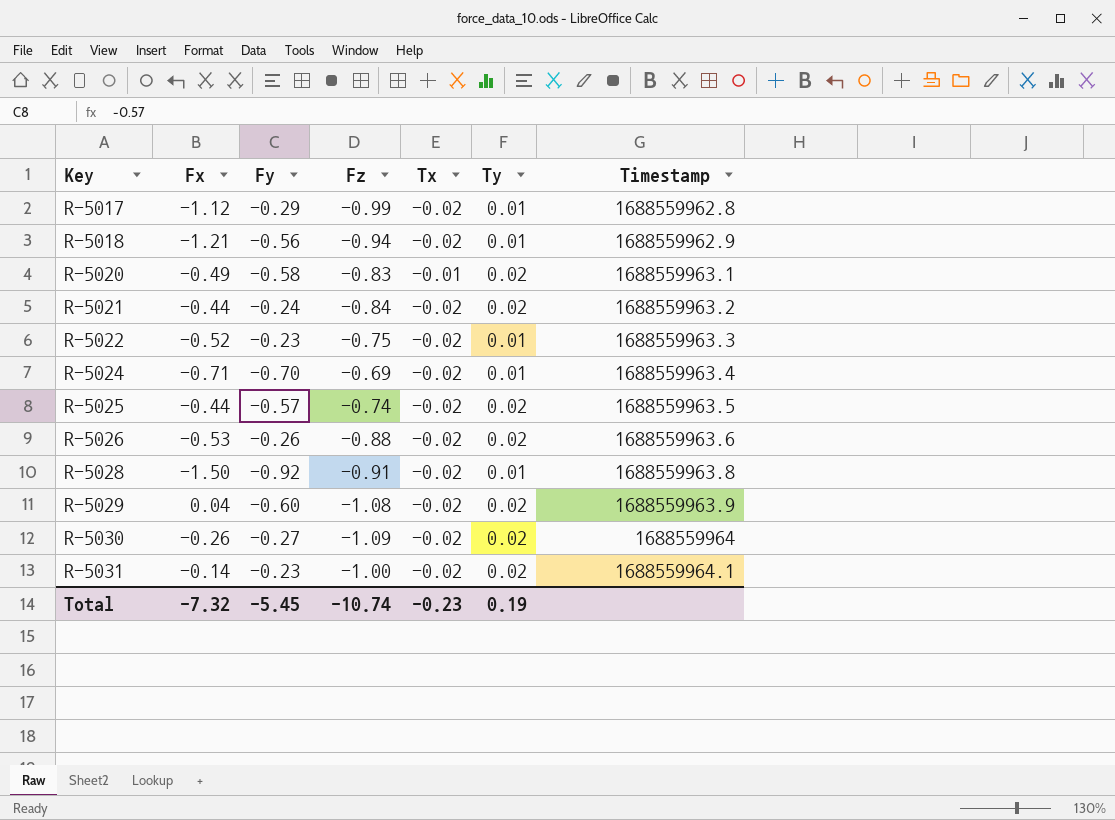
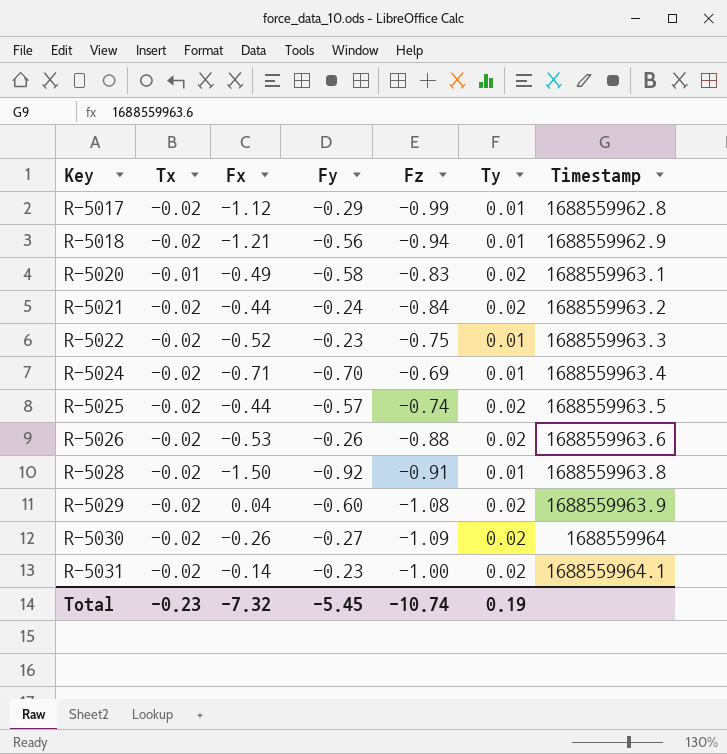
column Tx | position: 5 -> 2

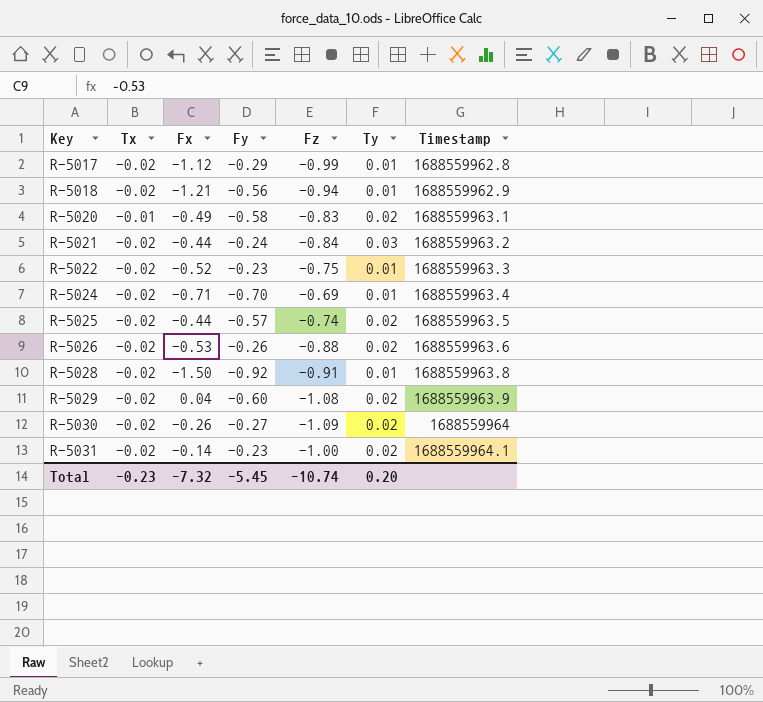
R-5021 | Ty: 0.02 -> 0.03
Total | Ty: 0.19 -> 0.20

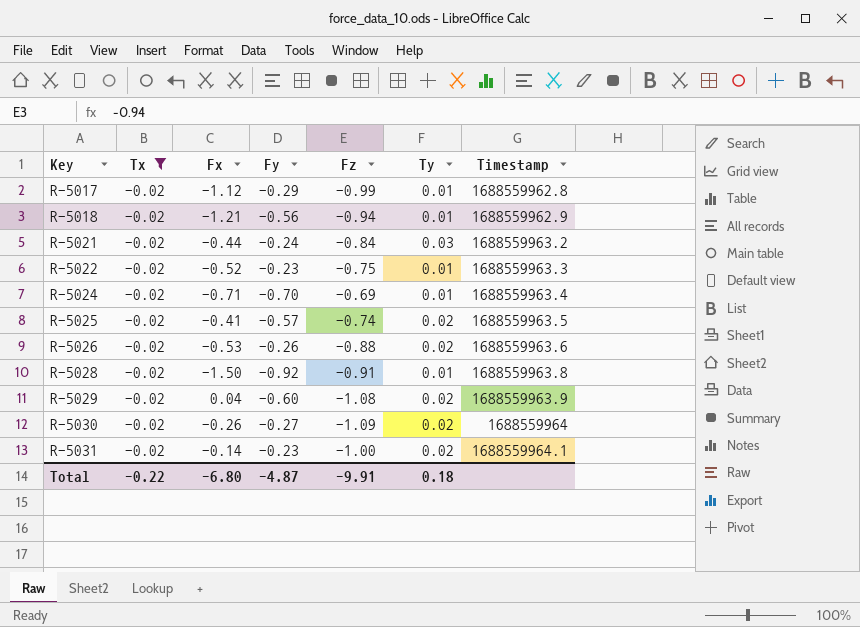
filter: none -> Tx = -0.02
R-5025 | Fx: -0.44 -> -0.41
Total | Tx: -0.23 -> -0.22
Total | Fx: -7.32 -> -6.80
Total | Fy: -5.45 -> -4.87
Total | Fz: -10.74 -> -9.91
Total | Ty: 0.20 -> 0.18

